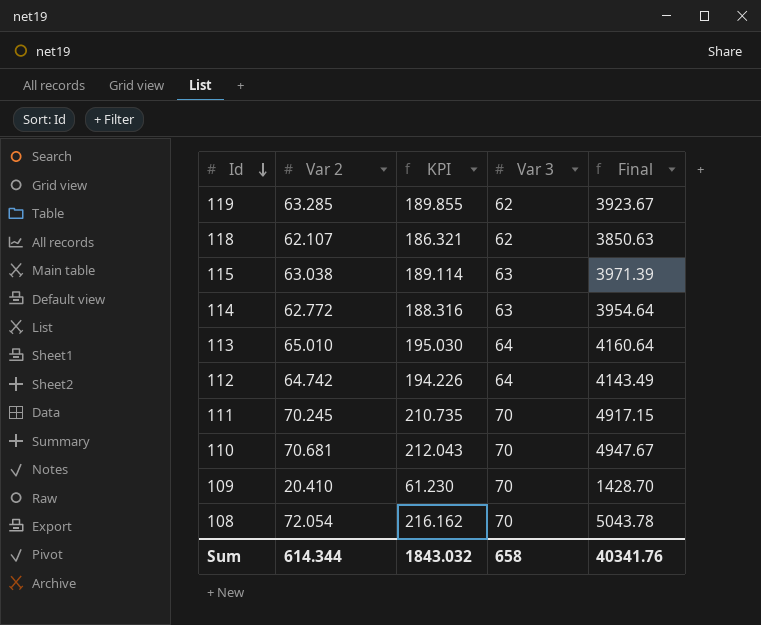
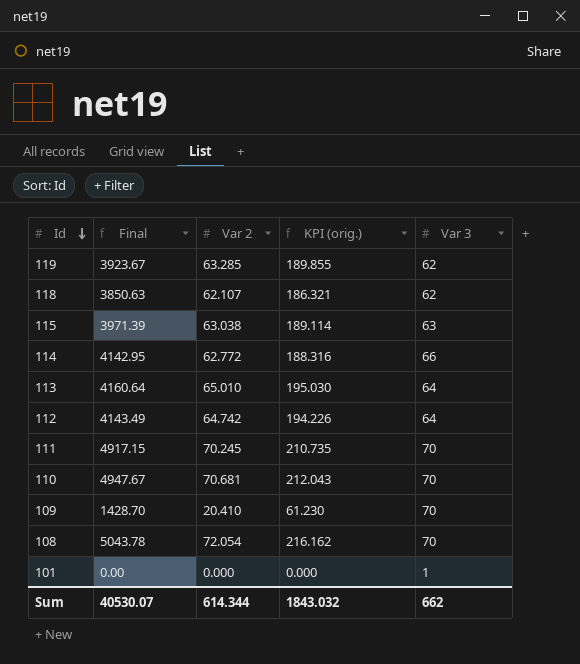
column Final | position: 5 -> 2
column name: KPI -> KPI (orig.)
114 | Final: 3954.64 -> 4142.95
114 | Var 3: 63 -> 66
row 101: none -> 0.00 | 0.000 | 0.000 | 1
Sum | Final: 40341.76 -> 40530.07
Sum | Var 3: 658 -> 662

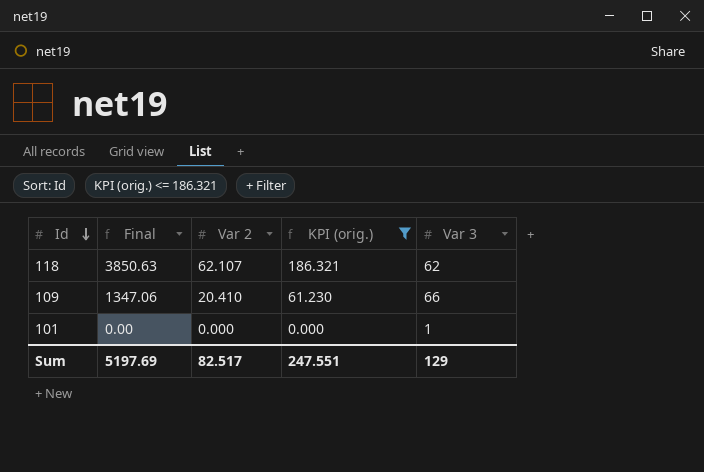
filter: none -> KPI (orig.) <= 186.321
109 | Final: 1428.70 -> 1347.06
109 | Var 3: 70 -> 66
Sum | Final: 40530.07 -> 5197.69
Sum | Var 2: 614.344 -> 82.517
Sum | KPI (orig.): 1843.032 -> 247.551
Sum | Var 3: 662 -> 129

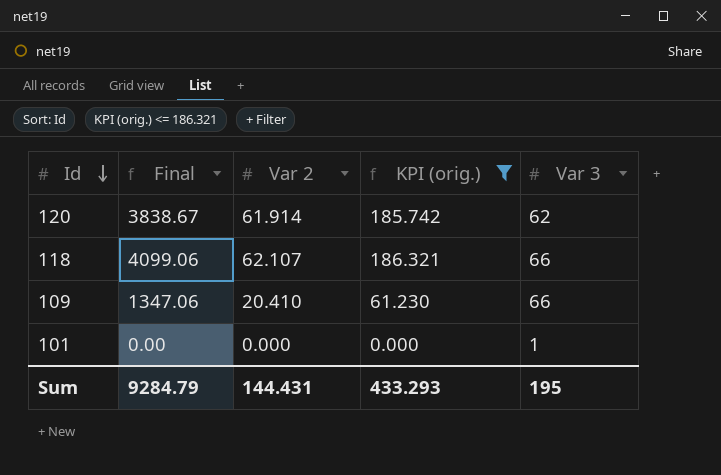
row 120: none -> 3838.67 | 61.914 | 185.742 | 62
118 | Final: 3850.63 -> 4099.06
118 | Var 3: 62 -> 66
Sum | Final: 5197.69 -> 9284.79
Sum | Var 2: 82.517 -> 144.431
Sum | KPI (orig.): 247.551 -> 433.293
Sum | Var 3: 129 -> 195

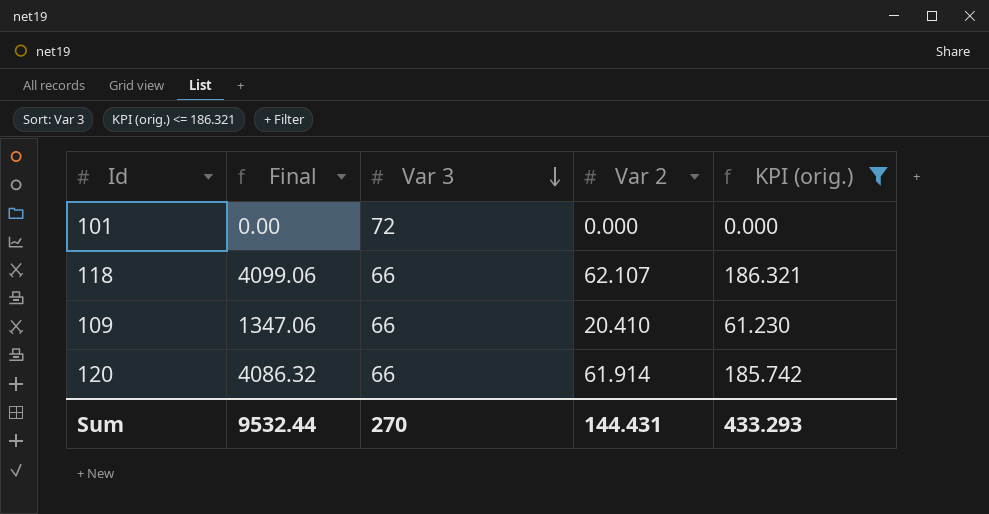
row order: Id descending -> Var 3 descending
column Var 3 | position: 5 -> 3
101 | Var 3: 1 -> 72
120 | Final: 3838.67 -> 4086.32
120 | Var 3: 62 -> 66
Sum | Final: 9284.79 -> 9532.44
Sum | Var 3: 195 -> 270

